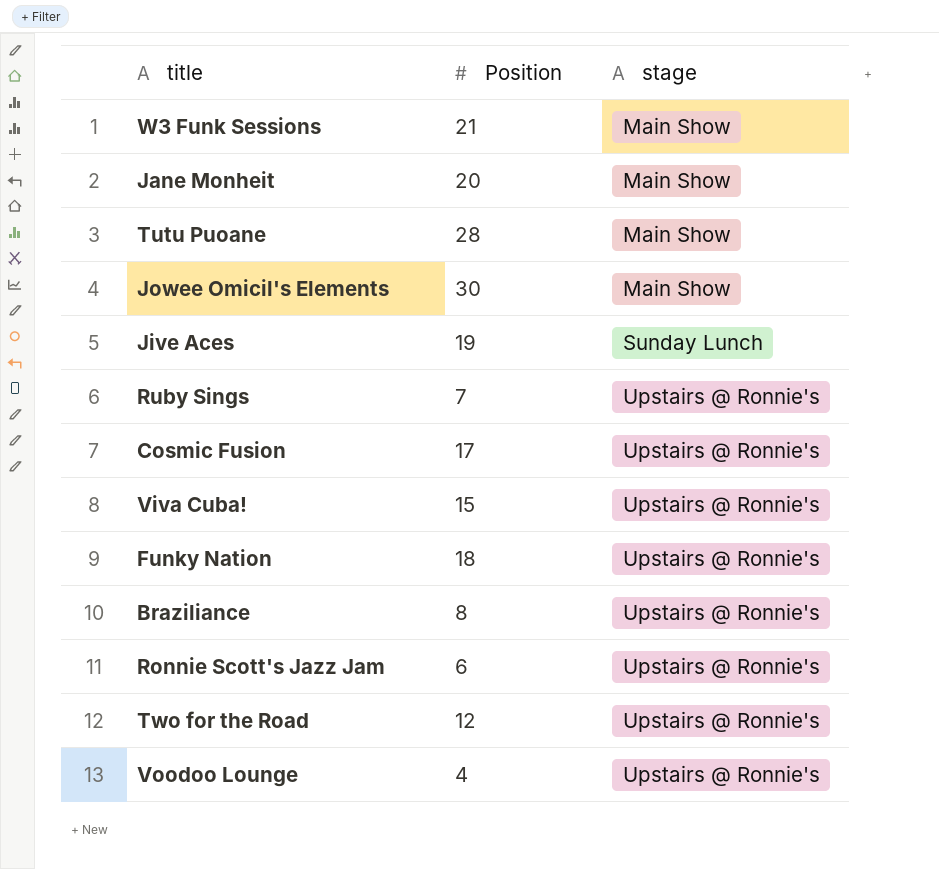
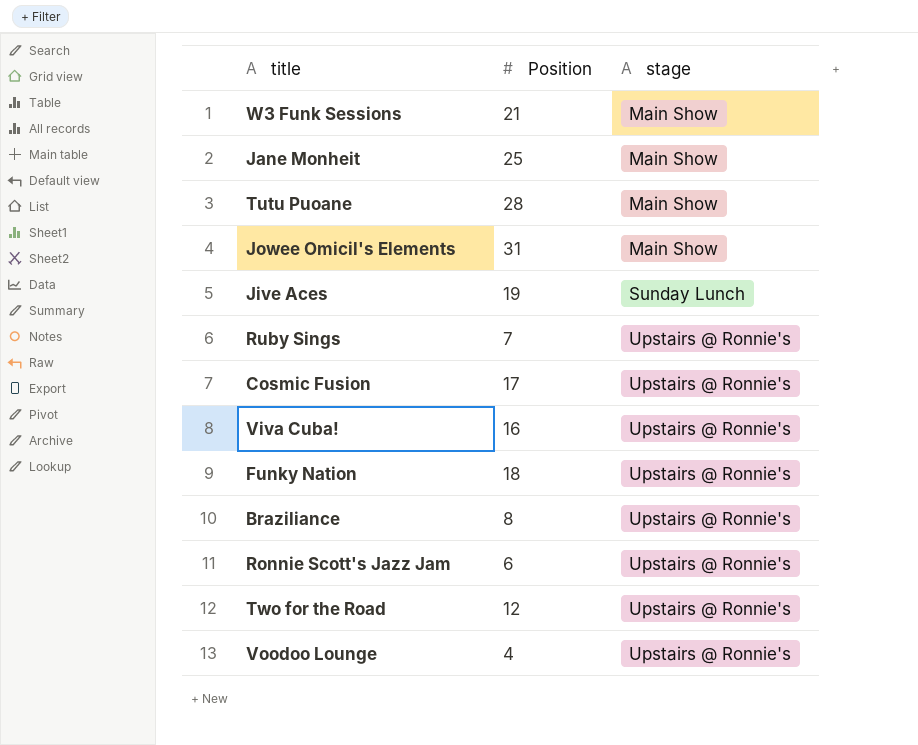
Jane Monheit | Position: 20 -> 25
Jowee Omicil's Elements | Position: 30 -> 31
Viva Cuba! | Position: 15 -> 16

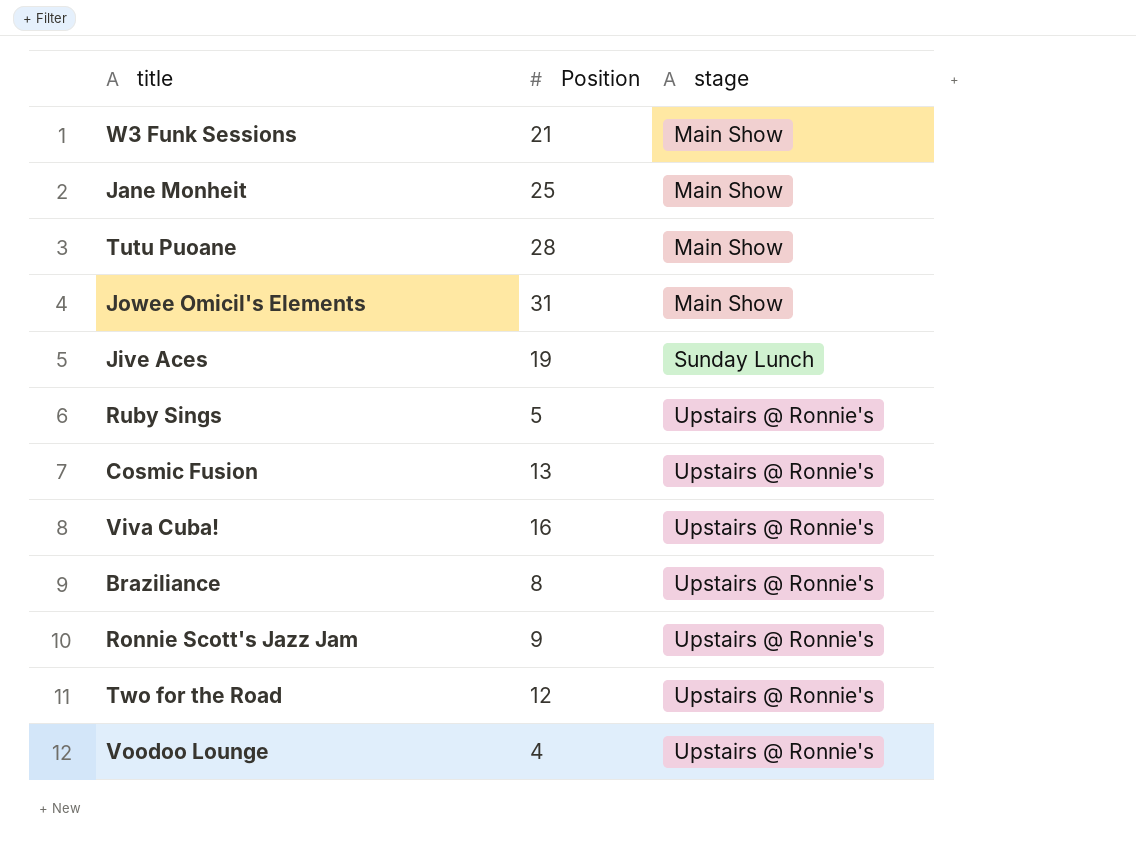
row Funky Nation: 18 | Upstairs @ Ronnie's -> none
Ruby Sings | Position: 7 -> 5
Cosmic Fusion | Position: 17 -> 13
Ronnie Scott's Jazz Jam | Position: 6 -> 9

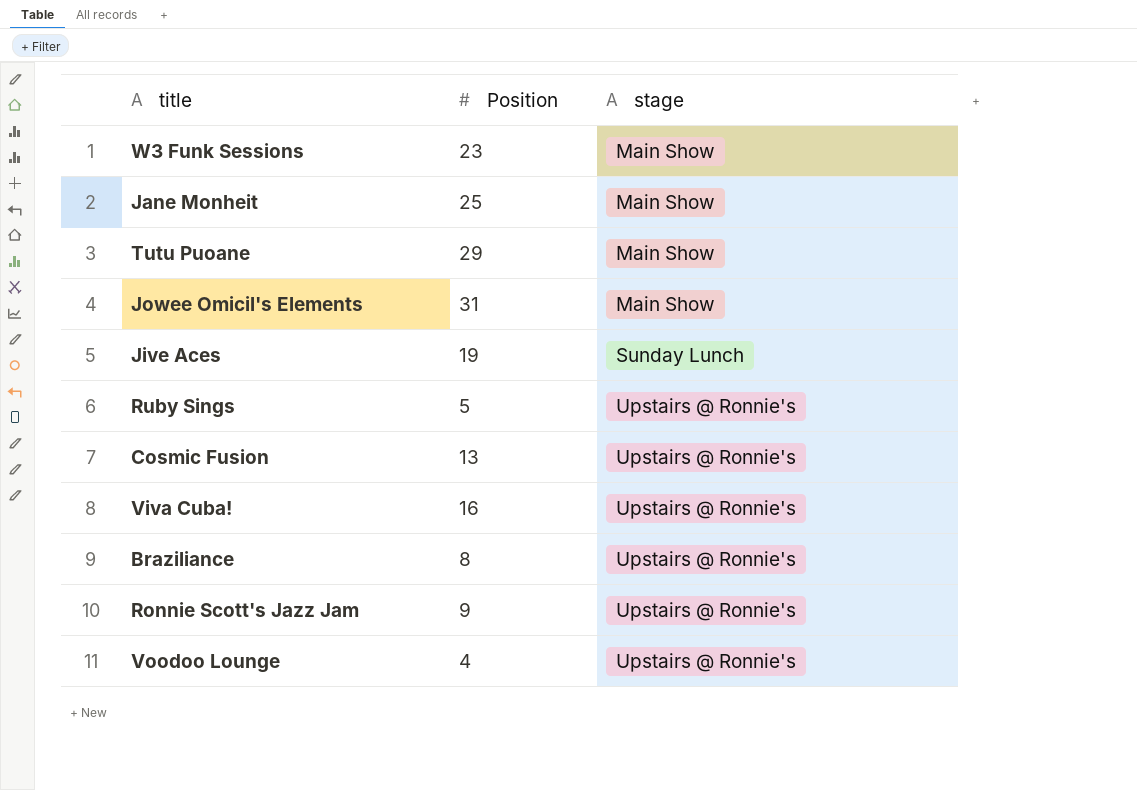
row Two for the Road: 12 | Upstairs @ Ronnie's -> none
W3 Funk Sessions | Position: 21 -> 23
Tutu Puoane | Position: 28 -> 29

